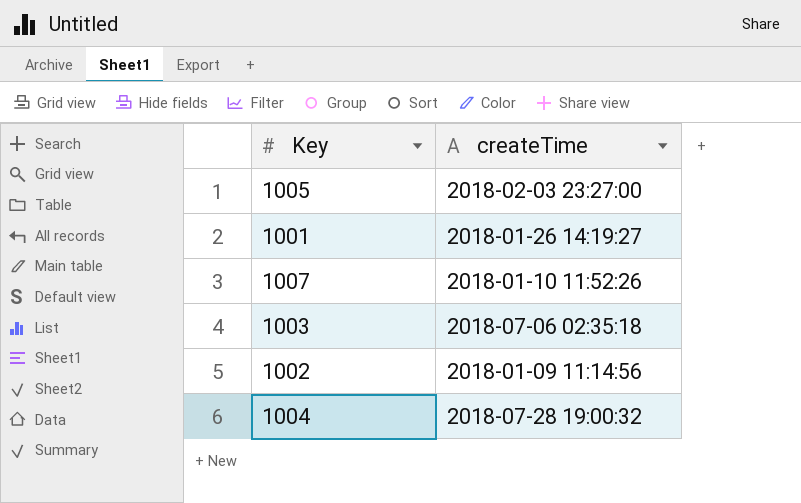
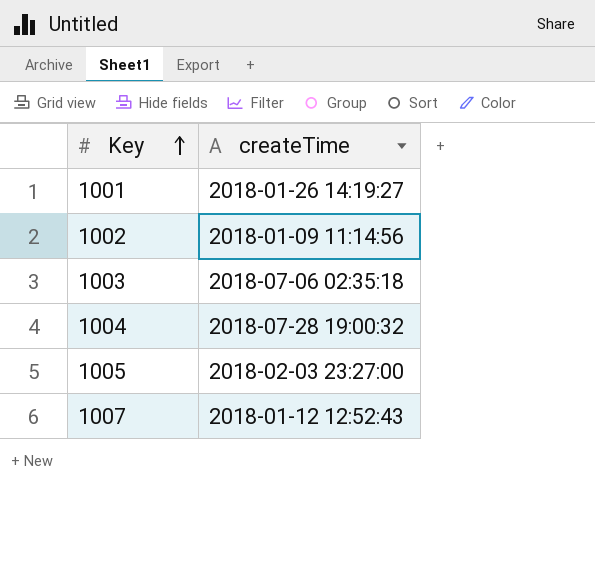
row order: none -> Key ascending
1007 | createTime: 2018-01-10 11:52:26 -> 2018-01-12 12:52:43

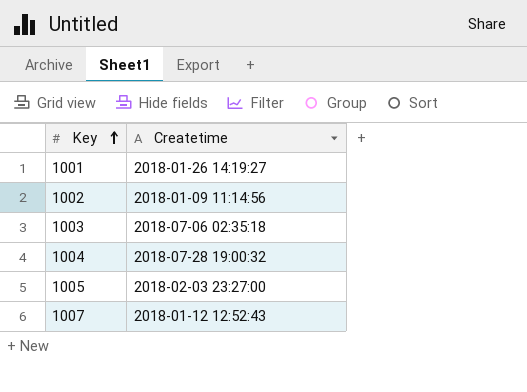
column name: createTime -> Createtime

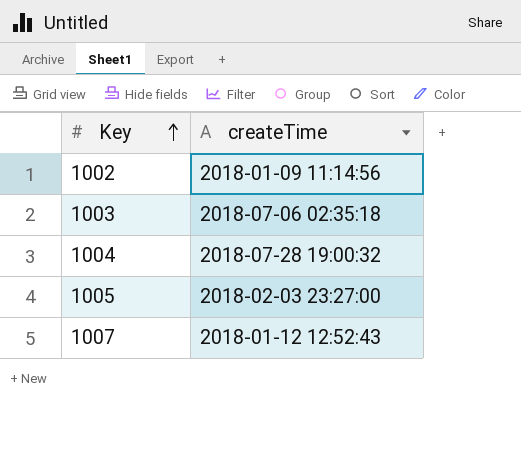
column name: Createtime -> createTime
row 1001: 2018-01-26 14:19:27 -> none

